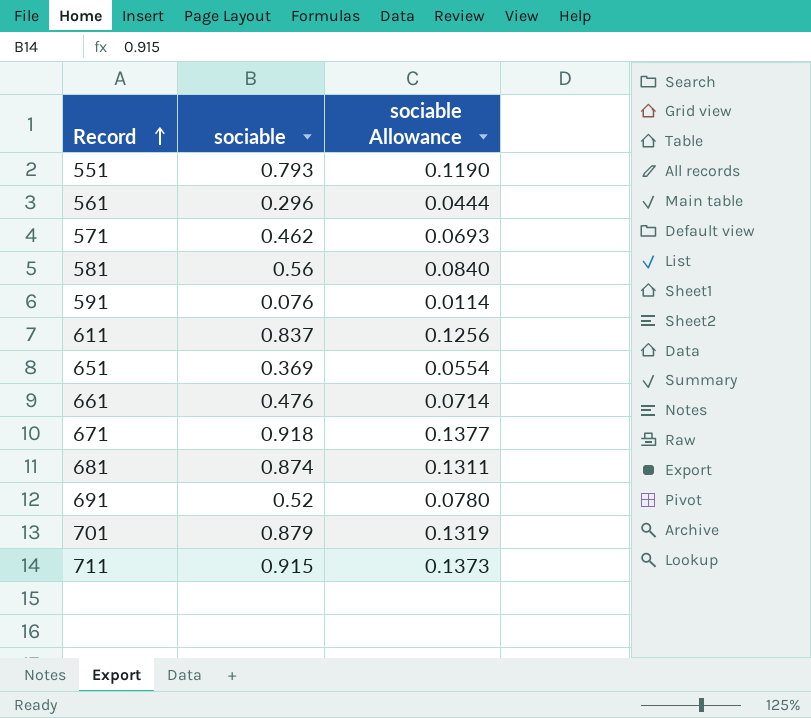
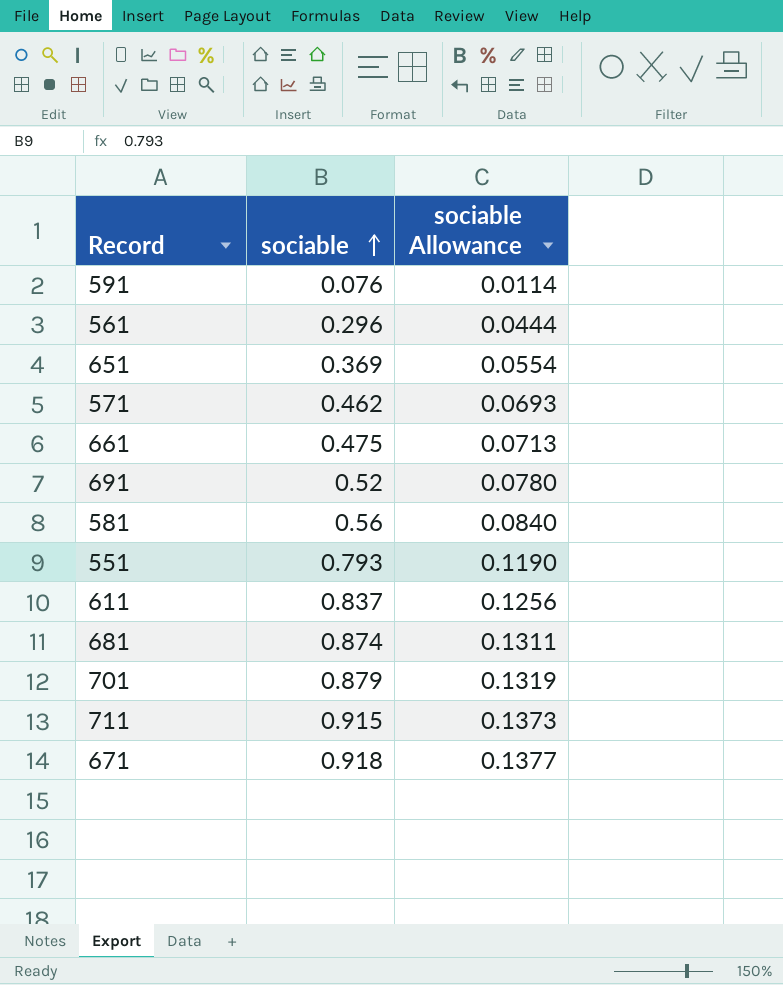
row order: Record ascending -> sociable ascending
661 | sociable: 0.476 -> 0.475
661 | sociable Allowance: 0.0714 -> 0.0713

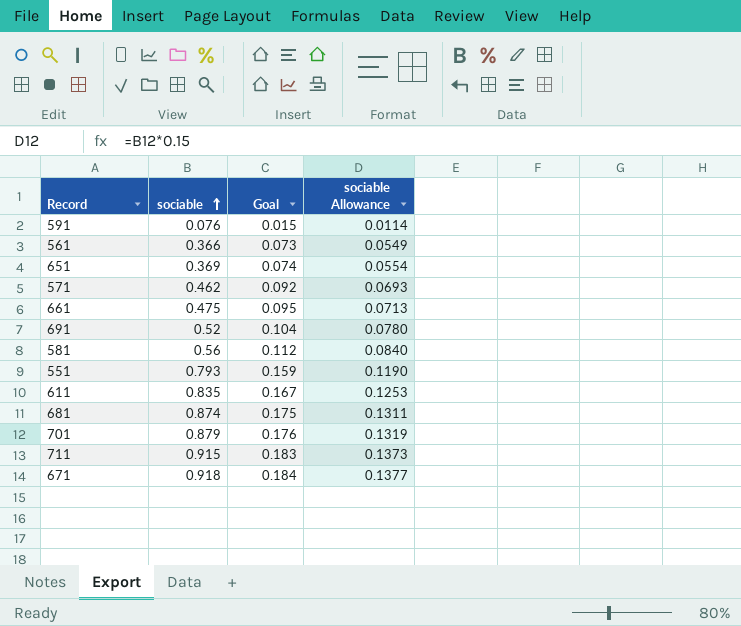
column Goal | formula: none -> [sociable] * 0.2
561 | sociable: 0.296 -> 0.366
561 | sociable Allowance: 0.0444 -> 0.0549
611 | sociable: 0.837 -> 0.835
611 | sociable Allowance: 0.1256 -> 0.1253

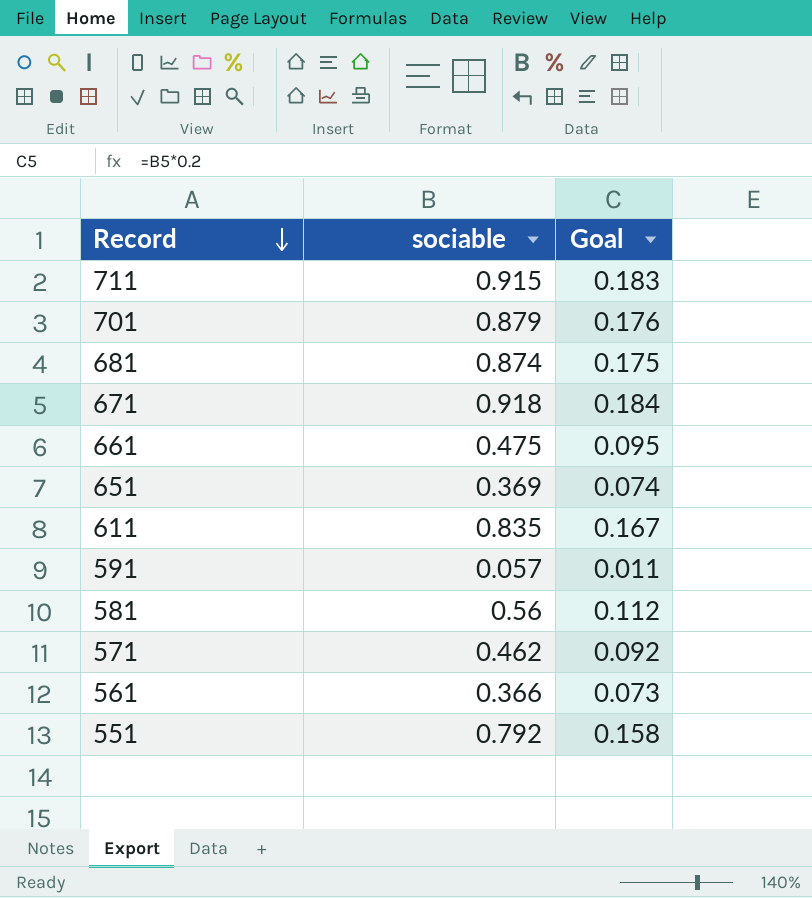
row order: sociable ascending -> Record descending
column sociable Allowance | formula: [sociable] * 0.15 -> none
row 691: 0.52 | 0.104 | 0.0780 -> none
591 | sociable: 0.076 -> 0.057
591 | Goal: 0.015 -> 0.011
551 | sociable: 0.793 -> 0.792
551 | Goal: 0.159 -> 0.158

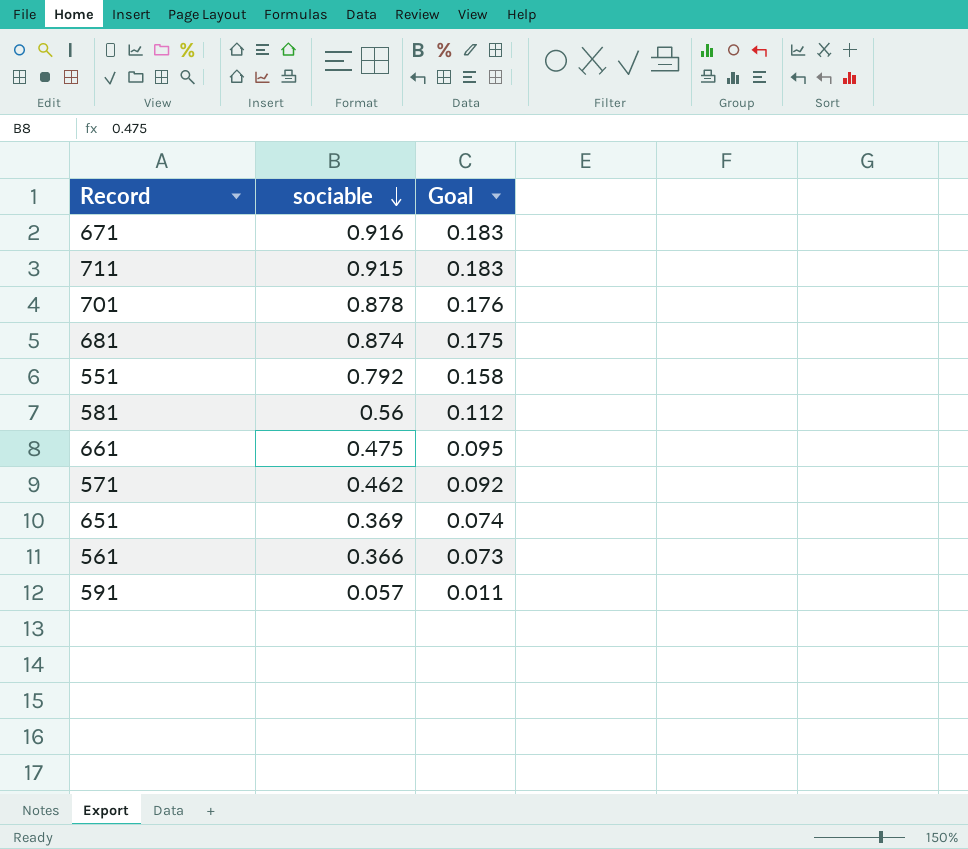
row order: Record descending -> sociable descending
row 611: 0.835 | 0.167 -> none
671 | sociable: 0.918 -> 0.916
671 | Goal: 0.184 -> 0.183
701 | sociable: 0.879 -> 0.878

